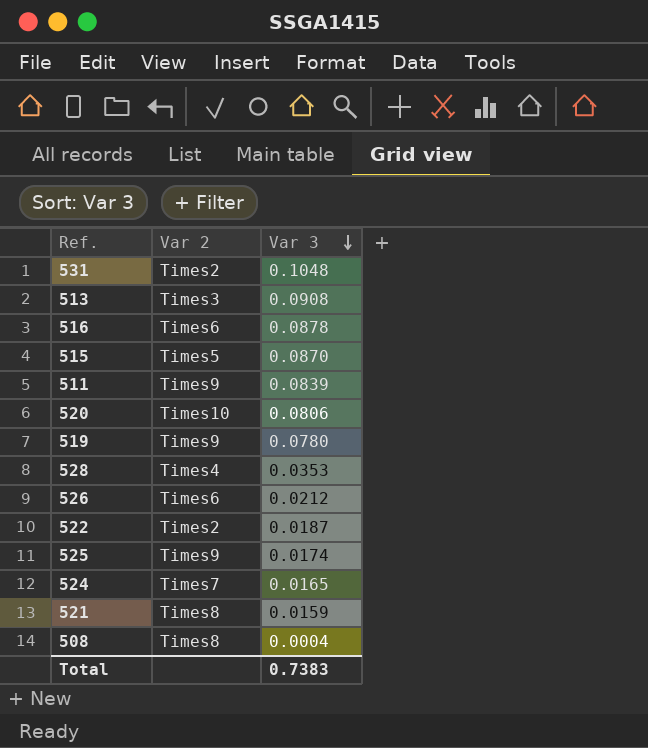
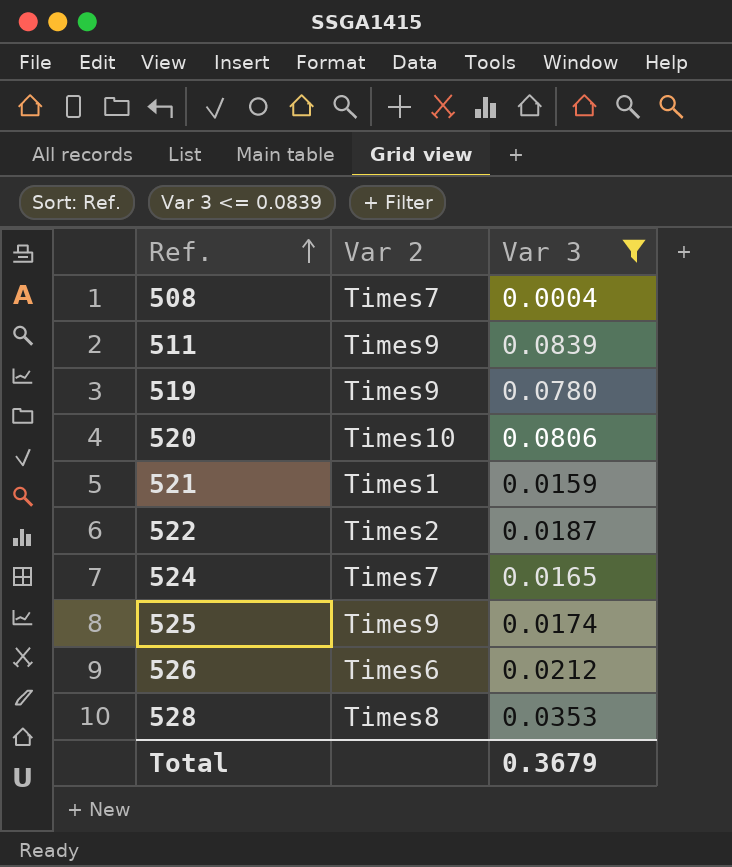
filter: none -> Var 3 <= 0.0839
row order: Var 3 descending -> Ref. ascending
508 | Var 2: Times8 -> Times7
521 | Var 2: Times8 -> Times1
528 | Var 2: Times4 -> Times8
Total | Var 3: 0.7383 -> 0.3679

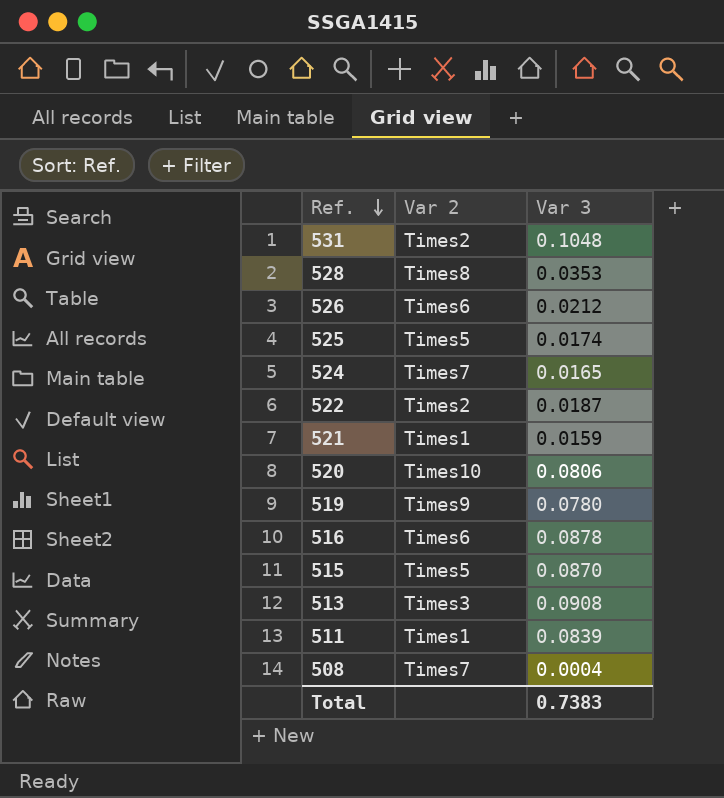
filter: Var 3 <= 0.0839 -> none
row order: Ref. ascending -> Ref. descending
525 | Var 2: Times9 -> Times5
511 | Var 2: Times9 -> Times1
Total | Var 3: 0.3679 -> 0.7383

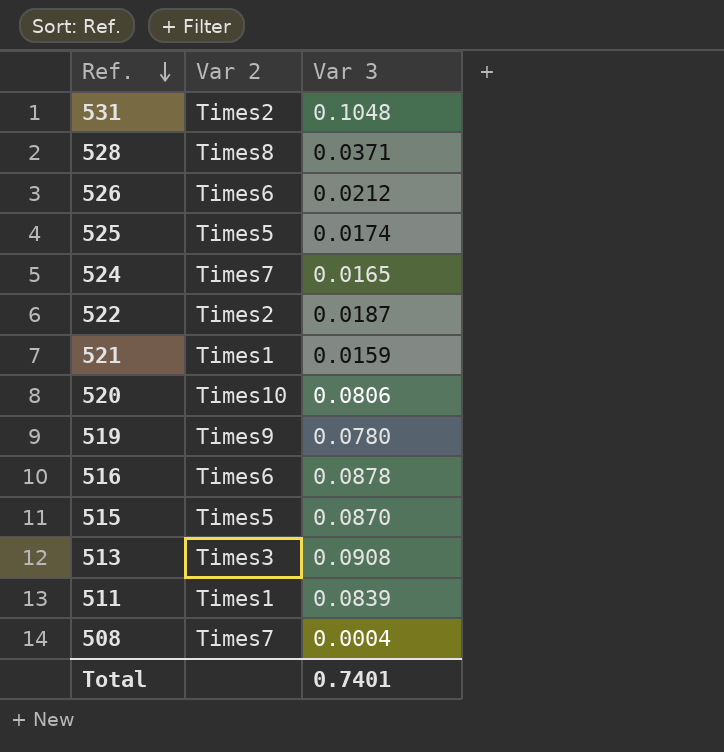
528 | Var 3: 0.0353 -> 0.0371
Total | Var 3: 0.7383 -> 0.7401

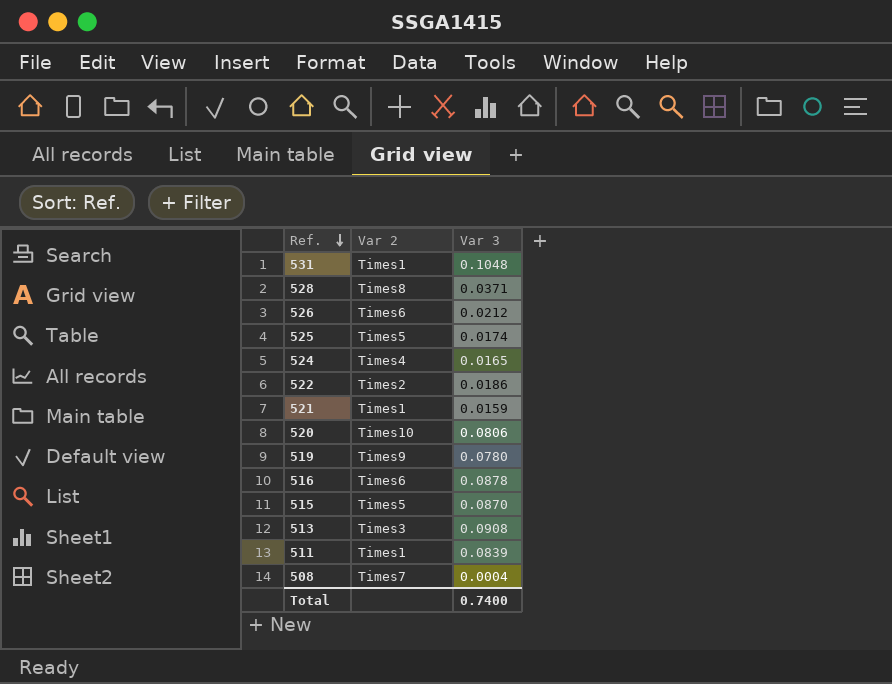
531 | Var 2: Times2 -> Times1
524 | Var 2: Times7 -> Times4
522 | Var 3: 0.0187 -> 0.0186
Total | Var 3: 0.7401 -> 0.7400

